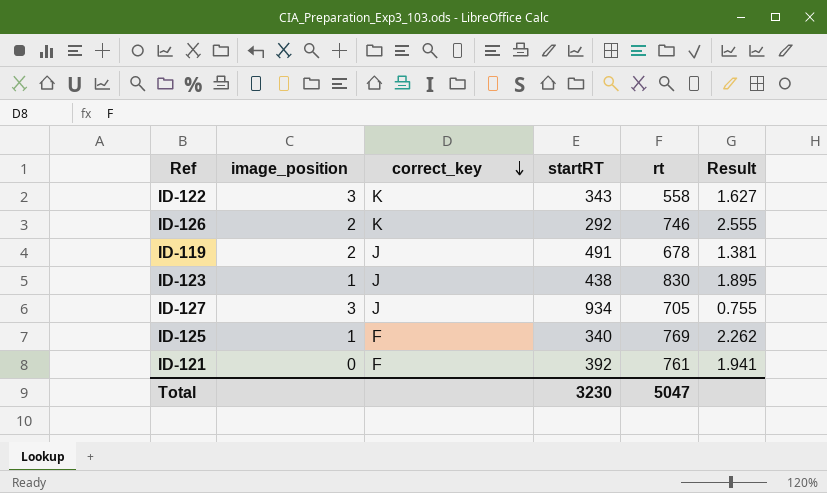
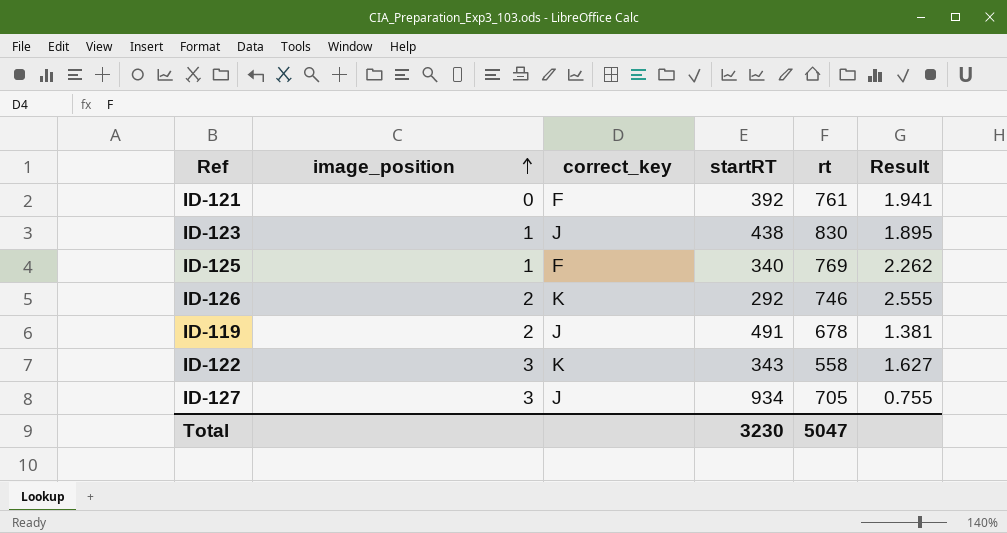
row order: correct_key descending -> image_position ascending

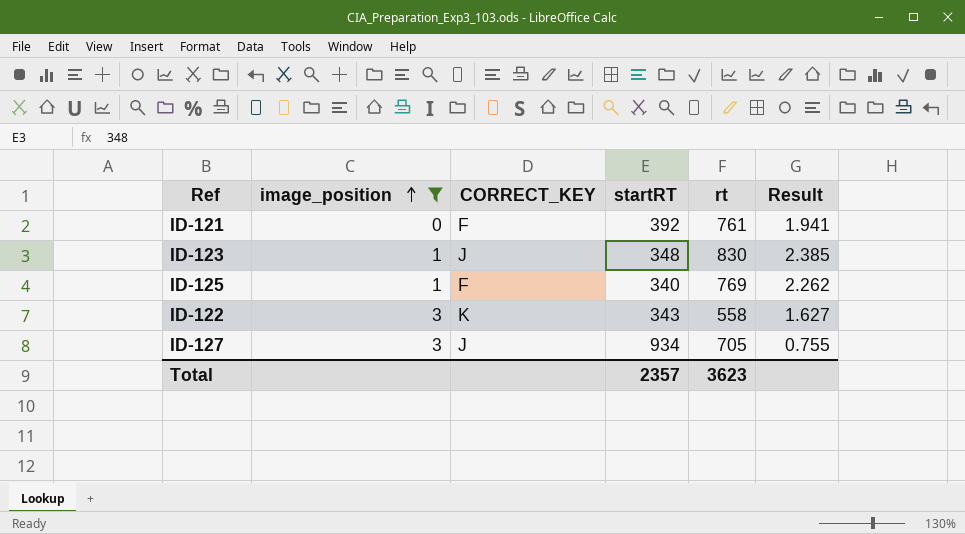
filter: none -> image_position != 2
column name: correct_key -> CORRECT_KEY
ID-123 | startRT: 438 -> 348
ID-123 | Result: 1.895 -> 2.385
Total | startRT: 3230 -> 2357
Total | rt: 5047 -> 3623

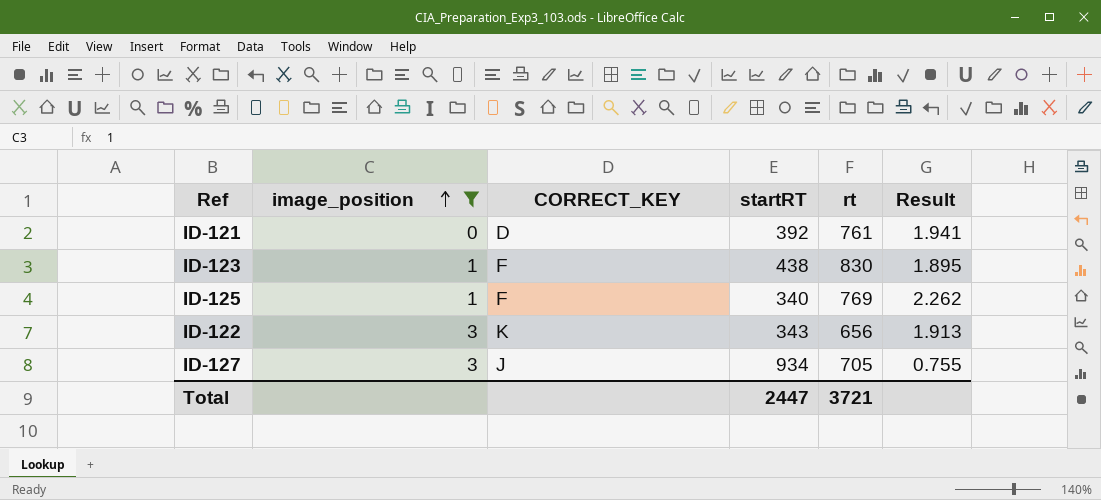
ID-121 | CORRECT_KEY: F -> D
ID-123 | CORRECT_KEY: J -> F
ID-123 | startRT: 348 -> 438
ID-123 | Result: 2.385 -> 1.895
ID-122 | rt: 558 -> 656
ID-122 | Result: 1.627 -> 1.913
Total | startRT: 2357 -> 2447
Total | rt: 3623 -> 3721

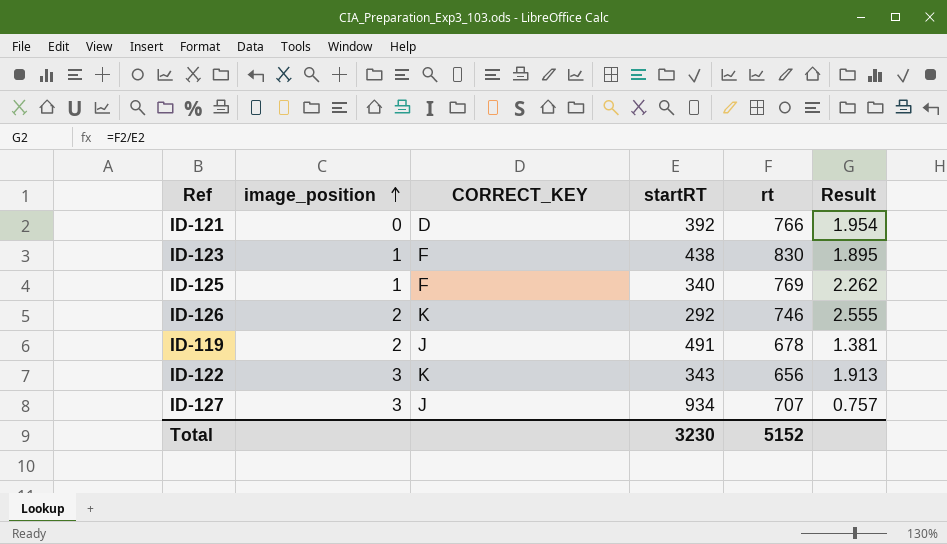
filter: image_position != 2 -> none
ID-121 | rt: 761 -> 766
ID-121 | Result: 1.941 -> 1.954
ID-127 | rt: 705 -> 707
ID-127 | Result: 0.755 -> 0.757
Total | startRT: 2447 -> 3230
Total | rt: 3721 -> 5152

